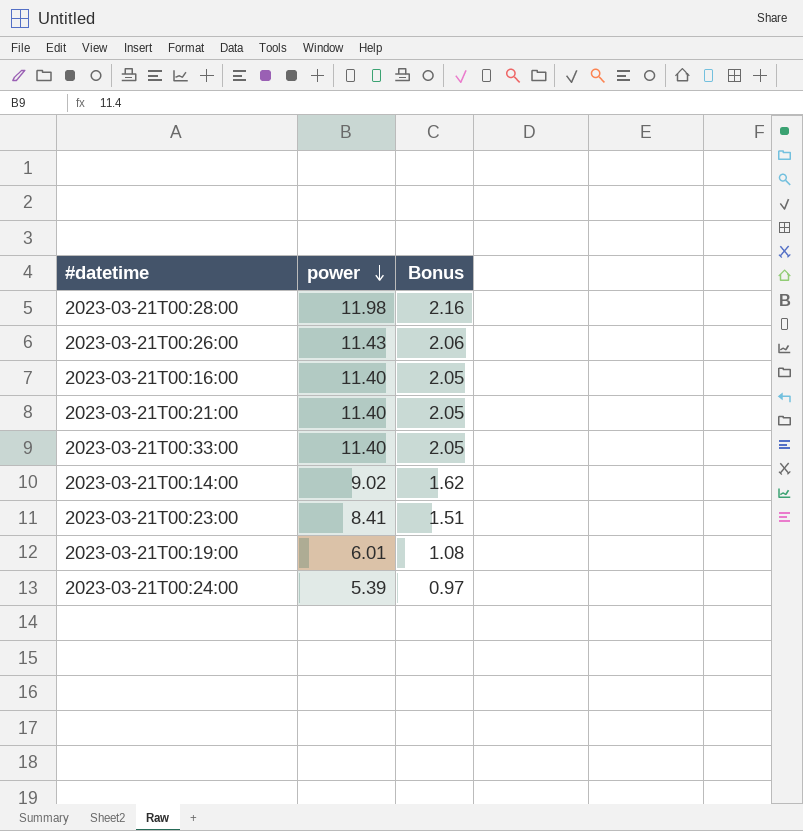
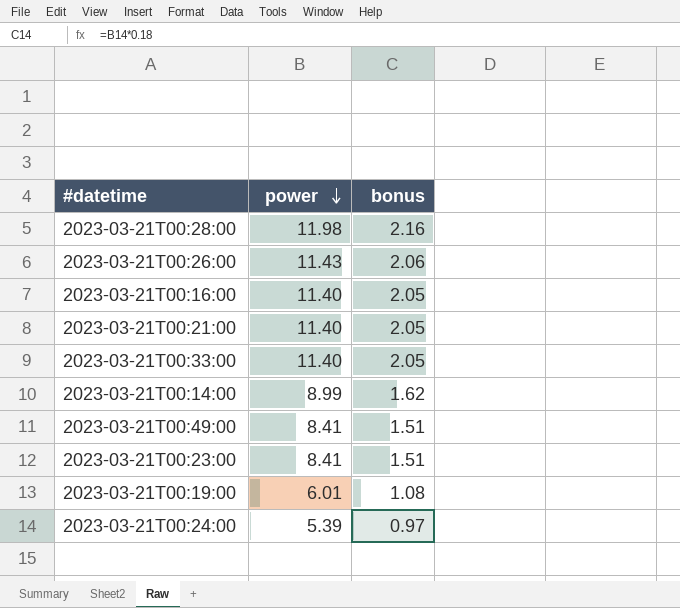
column name: Bonus -> bonus
2023-03-21T00:14:00 | power: 9.02 -> 8.99
row 2023-03-21T00:49:00: none -> 8.41 | 1.51

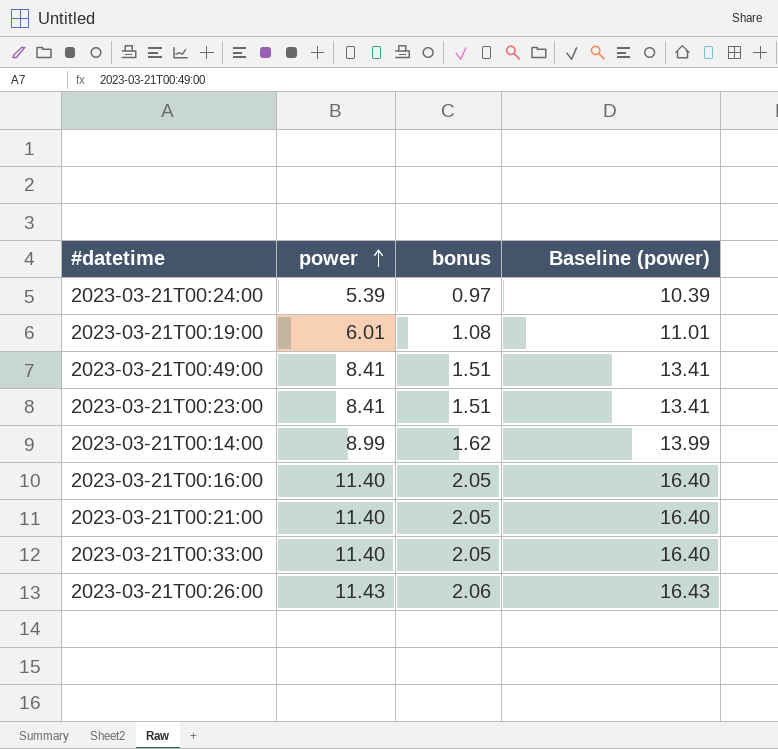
row order: power descending -> power ascending
column Baseline (power) | formula: none -> [power] + 5
row 2023-03-21T00:28:00: 11.98 | 2.16 -> none

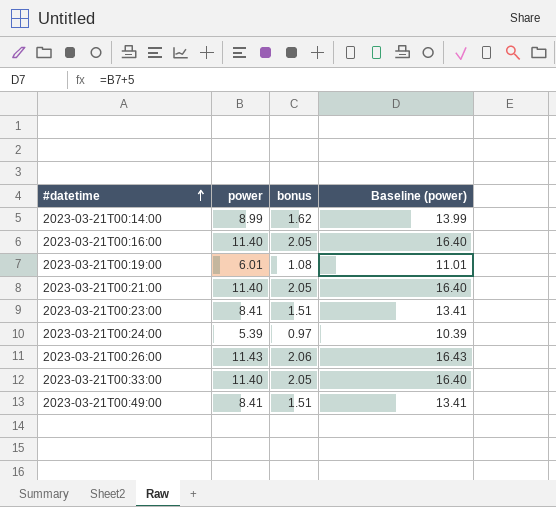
row order: power ascending -> #datetime ascending

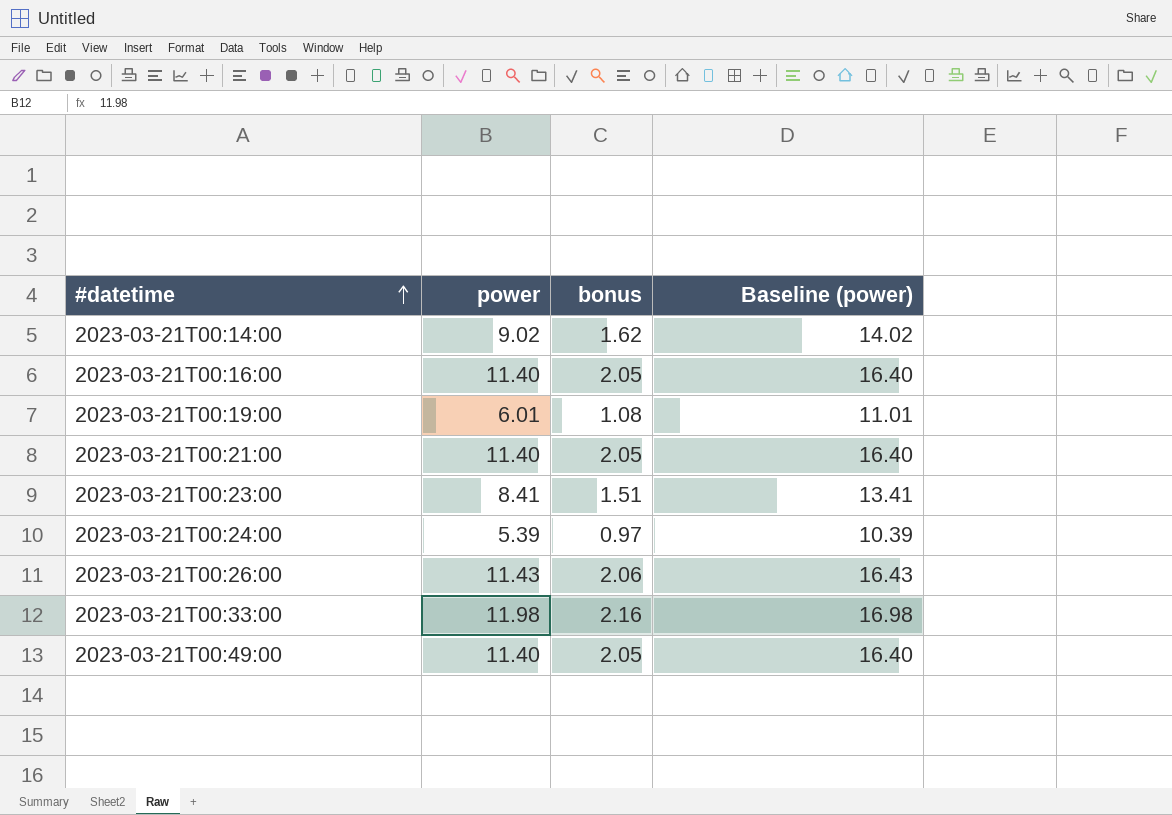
2023-03-21T00:14:00 | power: 8.99 -> 9.02
2023-03-21T00:14:00 | Baseline (power): 13.99 -> 14.02
2023-03-21T00:33:00 | power: 11.40 -> 11.98
2023-03-21T00:33:00 | bonus: 2.05 -> 2.16
2023-03-21T00:33:00 | Baseline (power): 16.40 -> 16.98
2023-03-21T00:49:00 | power: 8.41 -> 11.40
2023-03-21T00:49:00 | bonus: 1.51 -> 2.05
2023-03-21T00:49:00 | Baseline (power): 13.41 -> 16.40

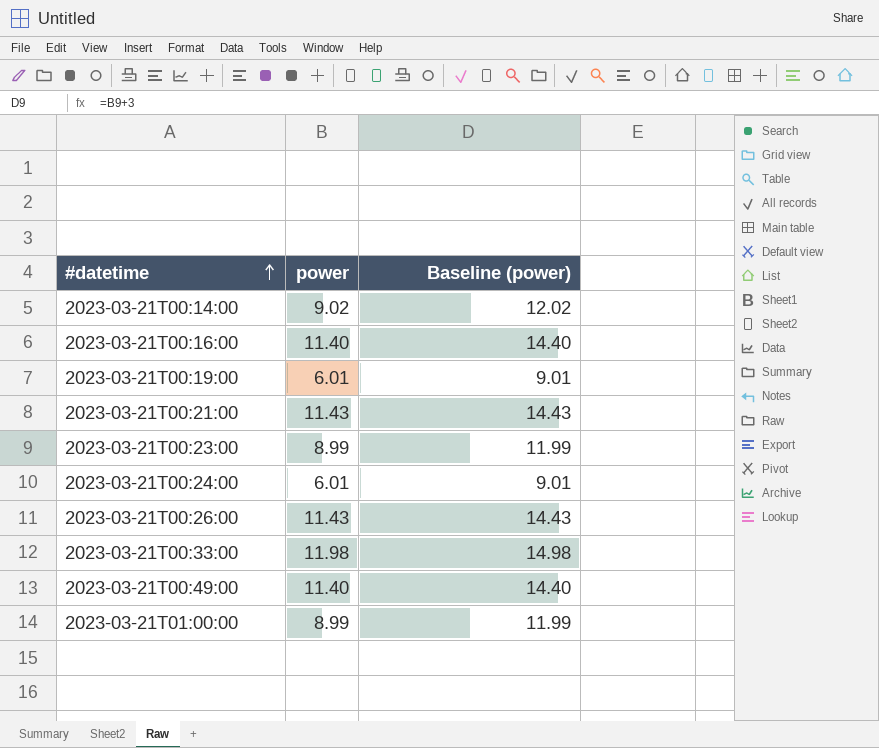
column bonus | formula: [power] * 0.18 -> none
column Baseline (power) | formula: [power] + 5 -> [power] + 3
2023-03-21T00:21:00 | power: 11.40 -> 11.43
2023-03-21T00:23:00 | power: 8.41 -> 8.99
2023-03-21T00:24:00 | power: 5.39 -> 6.01
row 2023-03-21T01:00:00: none -> 8.99 | 11.99

